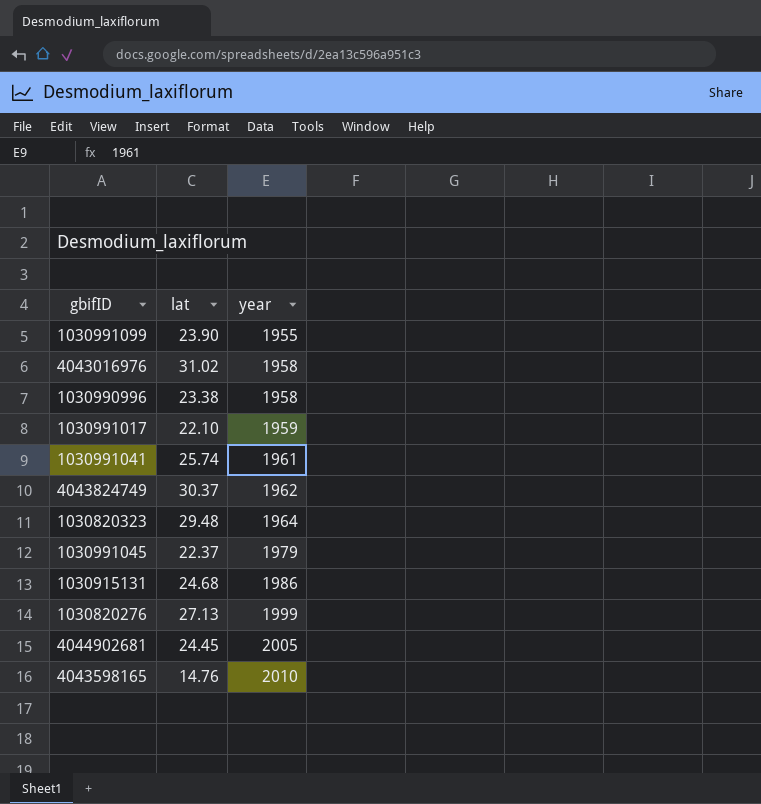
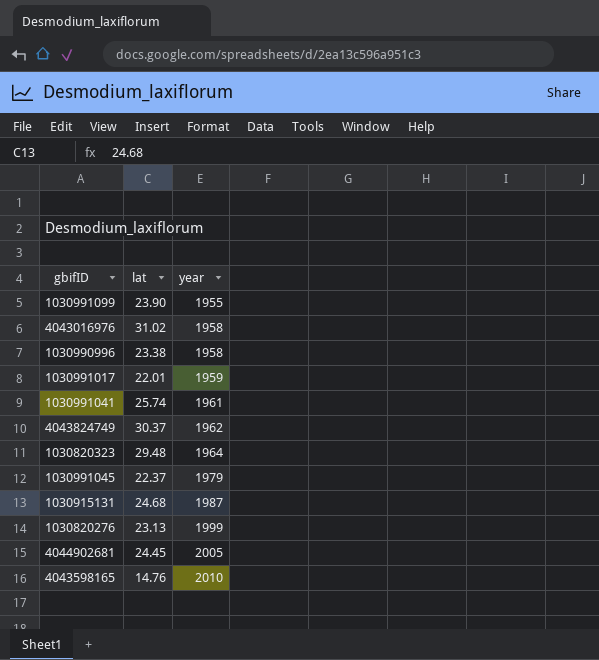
1030991017 | lat: 22.10 -> 22.01
1030915131 | year: 1986 -> 1987
1030820276 | lat: 27.13 -> 23.13

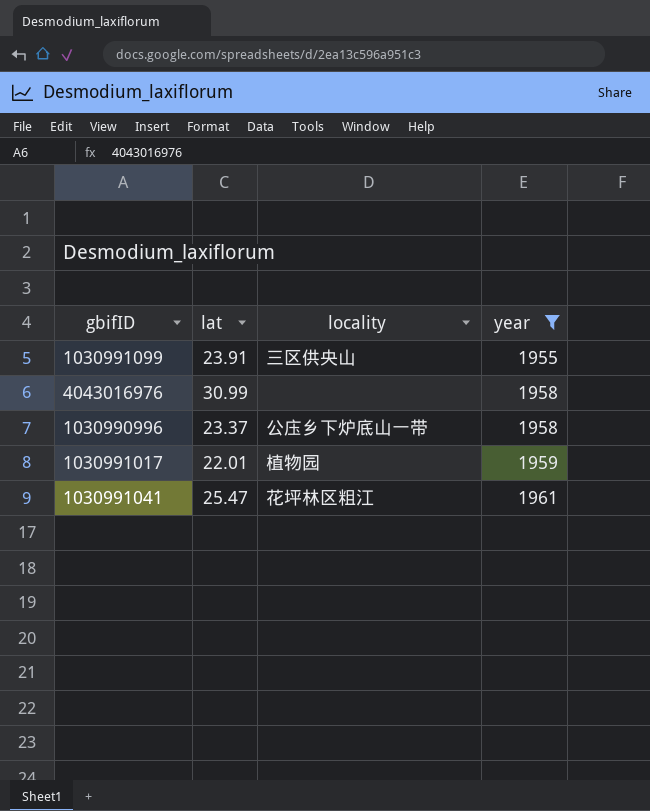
filter: none -> year <= 1961
column locality | position: none -> 3
1030991099 | lat: 23.90 -> 23.91
4043016976 | lat: 31.02 -> 30.99
1030990996 | lat: 23.38 -> 23.37
1030991041 | lat: 25.74 -> 25.47

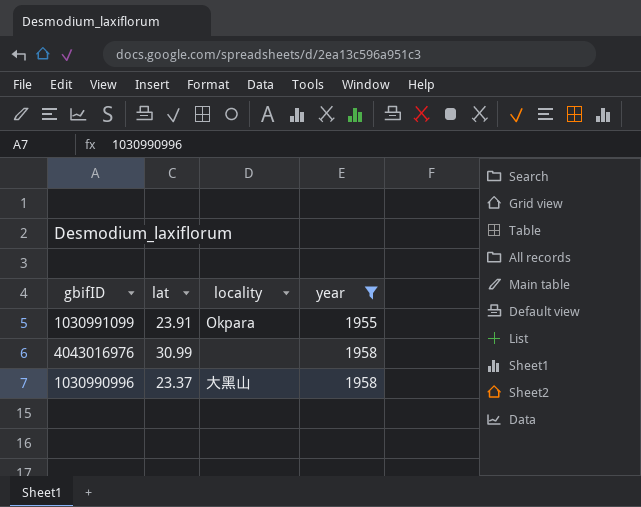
row 1030991017: 22.01 | 植物园 | 1959 -> none
row 1030991041: 25.47 | 花坪林区粗江 | 1961 -> none
1030991099 | locality: 三区供央山 -> Okpara
1030990996 | locality: 公庒乡下炉底山一带 -> 大黑山

